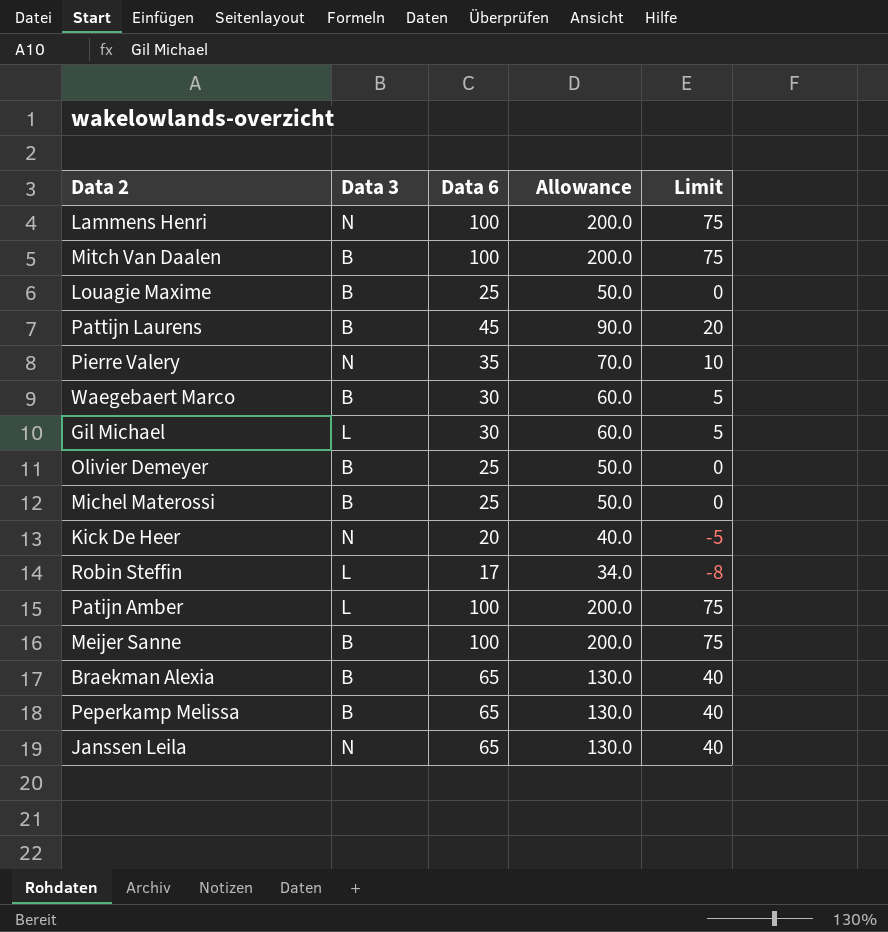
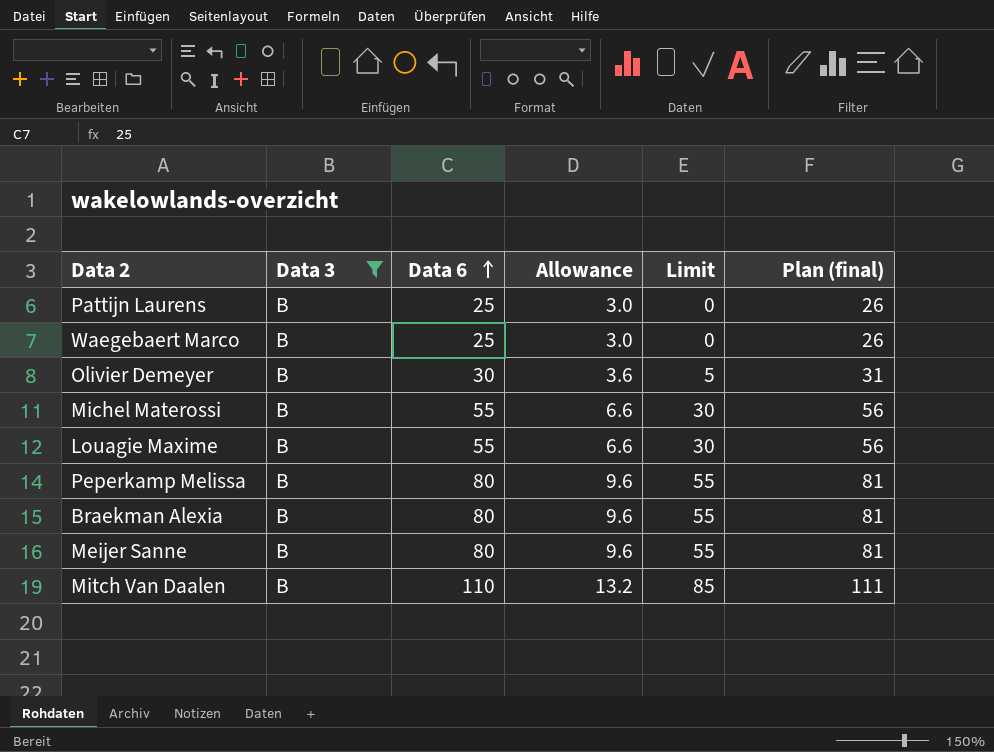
filter: none -> Data 3 = B
row order: none -> Data 6 ascending
column Allowance | formula: [Data 6] * 2 -> [Data 6] * 0.12
column Plan (final) | formula: none -> [Data 6] + 1
Pattijn Laurens | Data 6: 45 -> 25
Pattijn Laurens | Limit: 20 -> 0
Waegebaert Marco | Data 6: 30 -> 25
Waegebaert Marco | Limit: 5 -> 0
Olivier Demeyer | Data 6: 25 -> 30
Olivier Demeyer | Limit: 0 -> 5
Michel Materossi | Data 6: 25 -> 55
Michel Materossi | Limit: 0 -> 30
Louagie Maxime | Data 6: 25 -> 55
Louagie Maxime | Limit: 0 -> 30
Peperkamp Melissa | Data 6: 65 -> 80
Peperkamp Melissa | Limit: 40 -> 55
Braekman Alexia | Data 6: 65 -> 80
Braekman Alexia | Limit: 40 -> 55
Meijer Sanne | Data 6: 100 -> 80
Meijer Sanne | Limit: 75 -> 55
Mitch Van Daalen | Data 6: 100 -> 110
Mitch Van Daalen | Limit: 75 -> 85

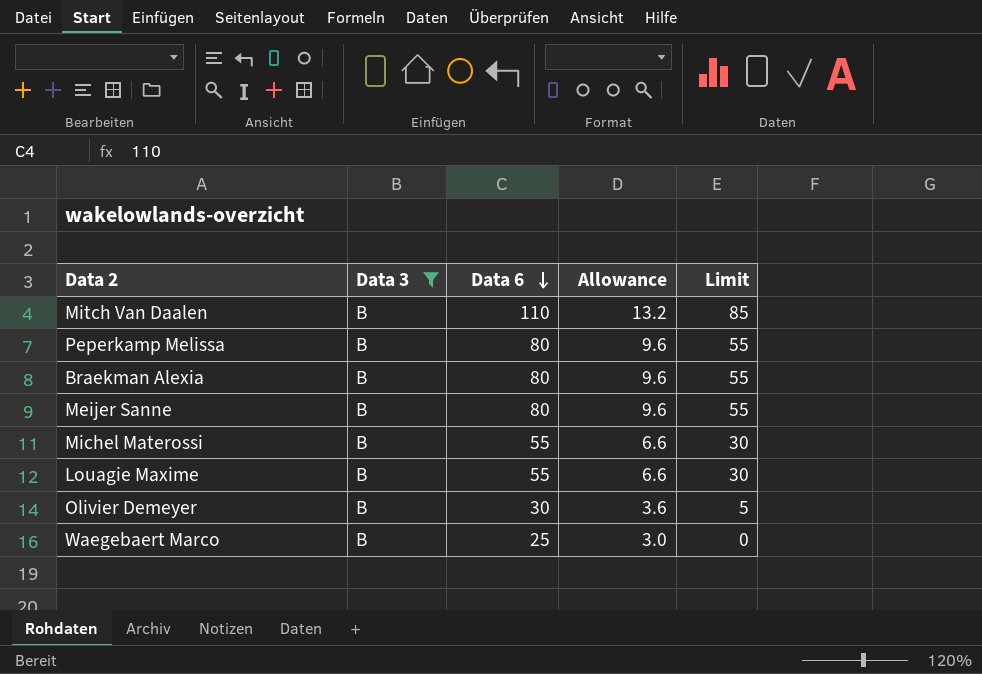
row order: Data 6 ascending -> Data 6 descending
column Plan (final) | formula: [Data 6] + 1 -> none
row Pattijn Laurens: B | 25 | 3.0 | 0 | 26 -> none

